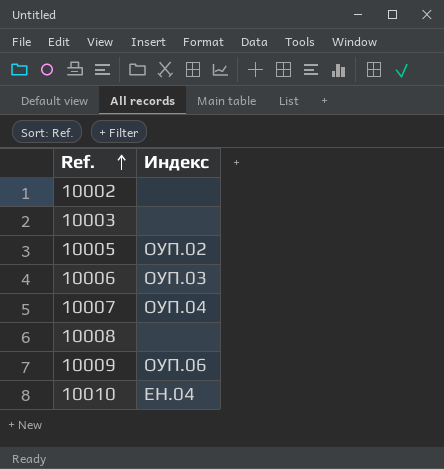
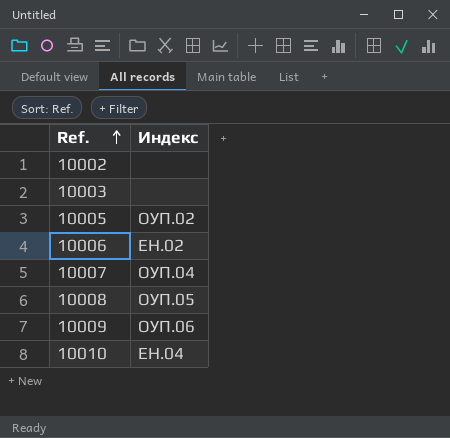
10006 | Индекс: ОУП.03 -> ЕН.02
10008 | Индекс: none -> ОУП.05

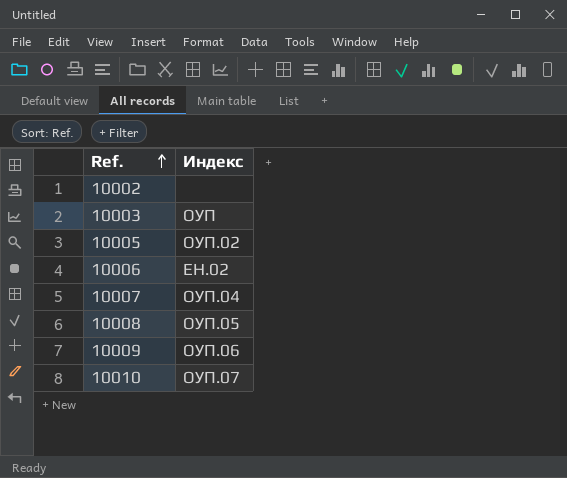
10003 | Индекс: none -> ОУП
10010 | Индекс: ЕН.04 -> ОУП.07

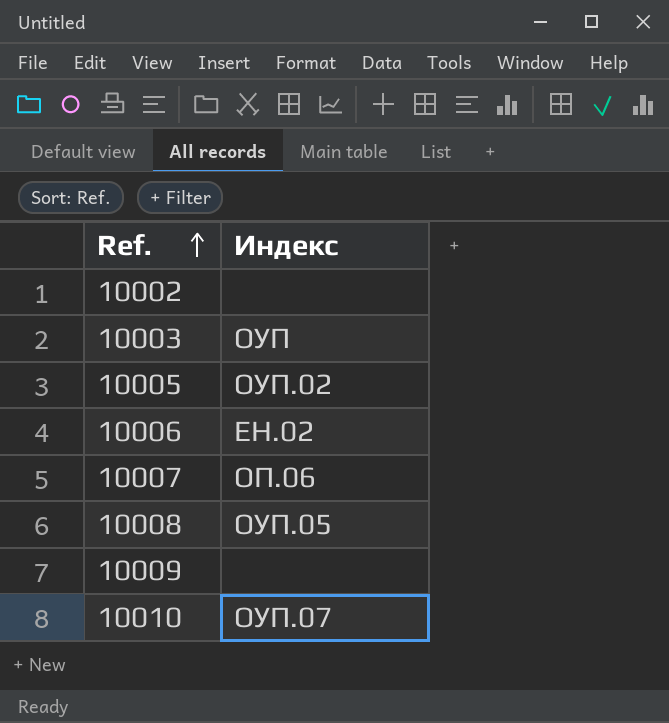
10007 | Индекс: ОУП.04 -> ОП.06
10009 | Индекс: ОУП.06 -> none

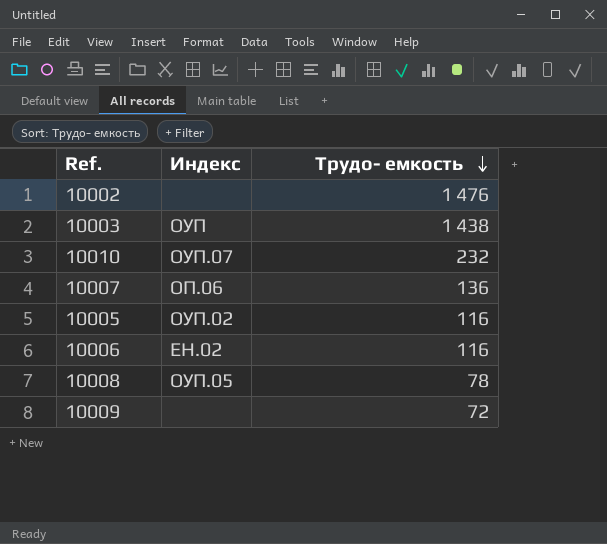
row order: Ref. ascending -> Трудо- емкость descending
column Трудо- емкость | position: none -> 3

